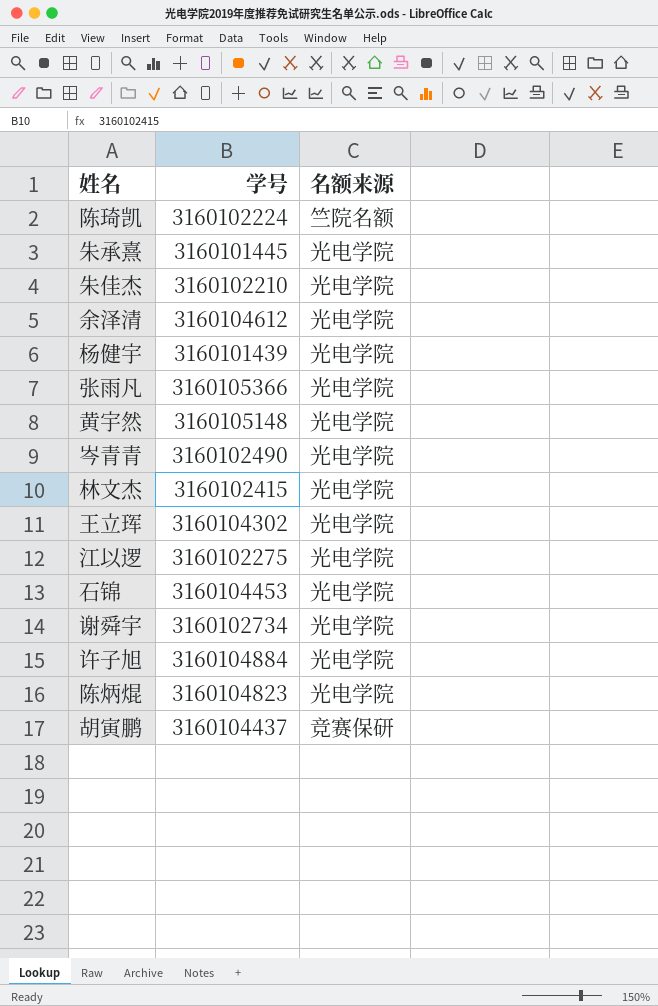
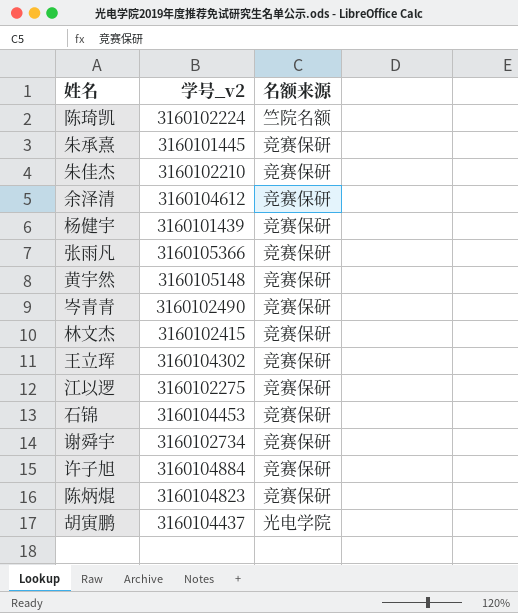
column name: 学号 -> 学号_v2
朱承熹 | 名额来源: 光电学院 -> 竞赛保研
朱佳杰 | 名额来源: 光电学院 -> 竞赛保研
余泽清 | 名额来源: 光电学院 -> 竞赛保研
杨健宇 | 名额来源: 光电学院 -> 竞赛保研
张雨凡 | 名额来源: 光电学院 -> 竞赛保研
黄宇然 | 名额来源: 光电学院 -> 竞赛保研
岑青青 | 名额来源: 光电学院 -> 竞赛保研
林文杰 | 名额来源: 光电学院 -> 竞赛保研
王立珲 | 名额来源: 光电学院 -> 竞赛保研
江以逻 | 名额来源: 光电学院 -> 竞赛保研
石锦 | 名额来源: 光电学院 -> 竞赛保研
谢舜宇 | 名额来源: 光电学院 -> 竞赛保研
许子旭 | 名额来源: 光电学院 -> 竞赛保研
陈炳焜 | 名额来源: 光电学院 -> 竞赛保研
胡寅鹏 | 名额来源: 竞赛保研 -> 光电学院

